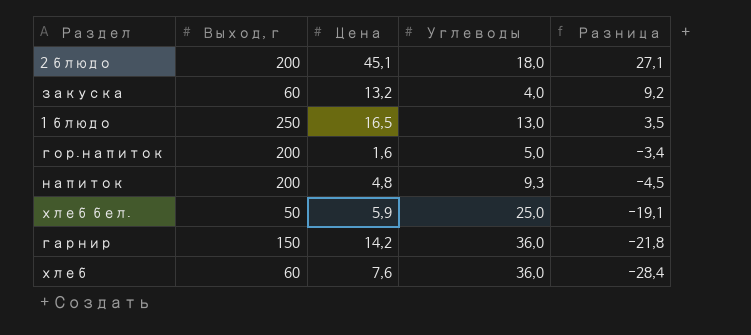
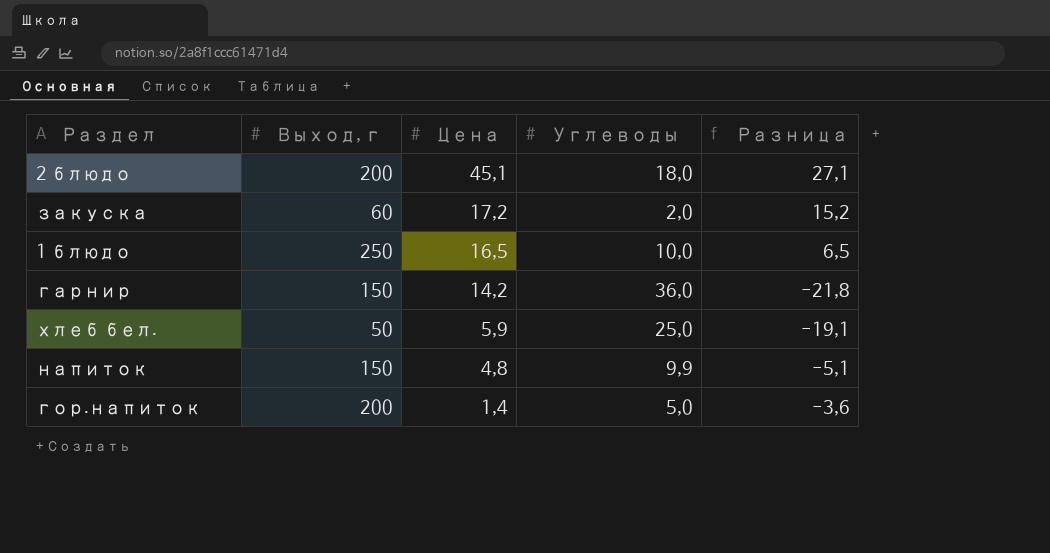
row order: Разница descending -> Цена descending
row хлеб: 60 | 7,6 | 36,0 | -28,4 -> none
закуска | Цена: 13,2 -> 17,2
закуска | Углеводы: 4,0 -> 2,0
закуска | Разница: 9,2 -> 15,2
1 блюдо | Углеводы: 13,0 -> 10,0
1 блюдо | Разница: 3,5 -> 6,5
напиток | Выход, г: 200 -> 150
напиток | Углеводы: 9,3 -> 9,9
напиток | Разница: -4,5 -> -5,1
гор.напиток | Цена: 1,6 -> 1,4
гор.напиток | Разница: -3,4 -> -3,6

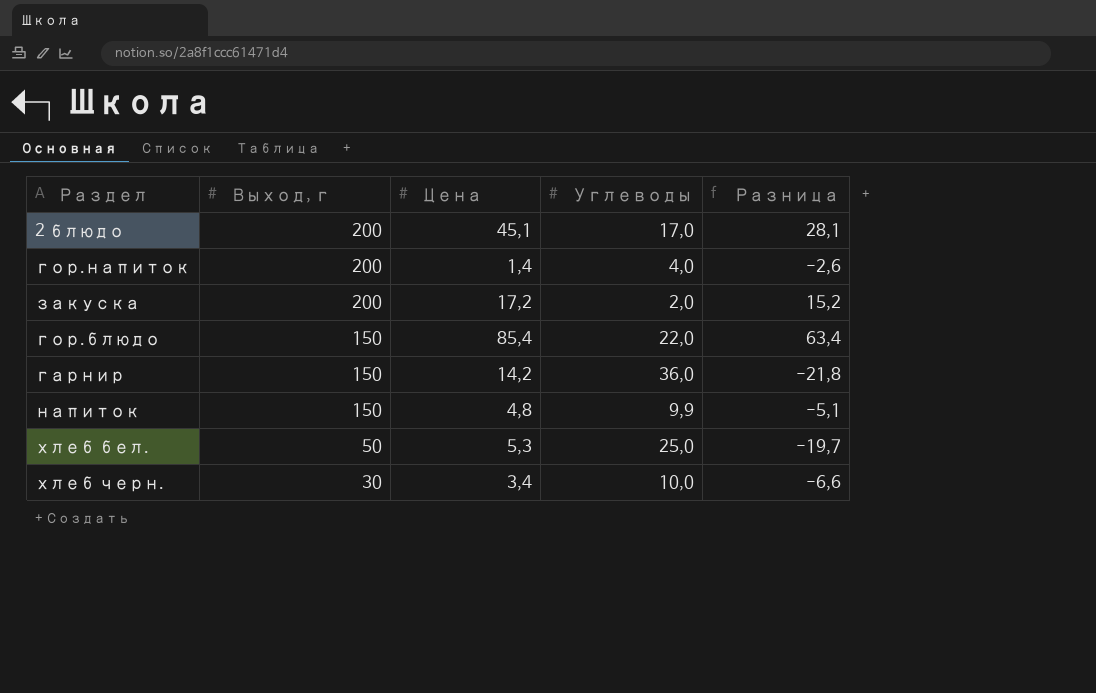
row order: Цена descending -> Выход, г descending
row 1 блюдо: 250 | 16,5 | 10,0 | 6,5 -> none
2 блюдо | Углеводы: 18,0 -> 17,0
2 блюдо | Разница: 27,1 -> 28,1
гор.напиток | Углеводы: 5,0 -> 4,0
гор.напиток | Разница: -3,6 -> -2,6
закуска | Выход, г: 60 -> 200
row гор.блюдо: none -> 150 | 85,4 | 22,0 | 63,4
хлеб бел. | Цена: 5,9 -> 5,3
хлеб бел. | Разница: -19,1 -> -19,7
row хлеб черн.: none -> 30 | 3,4 | 10,0 | -6,6

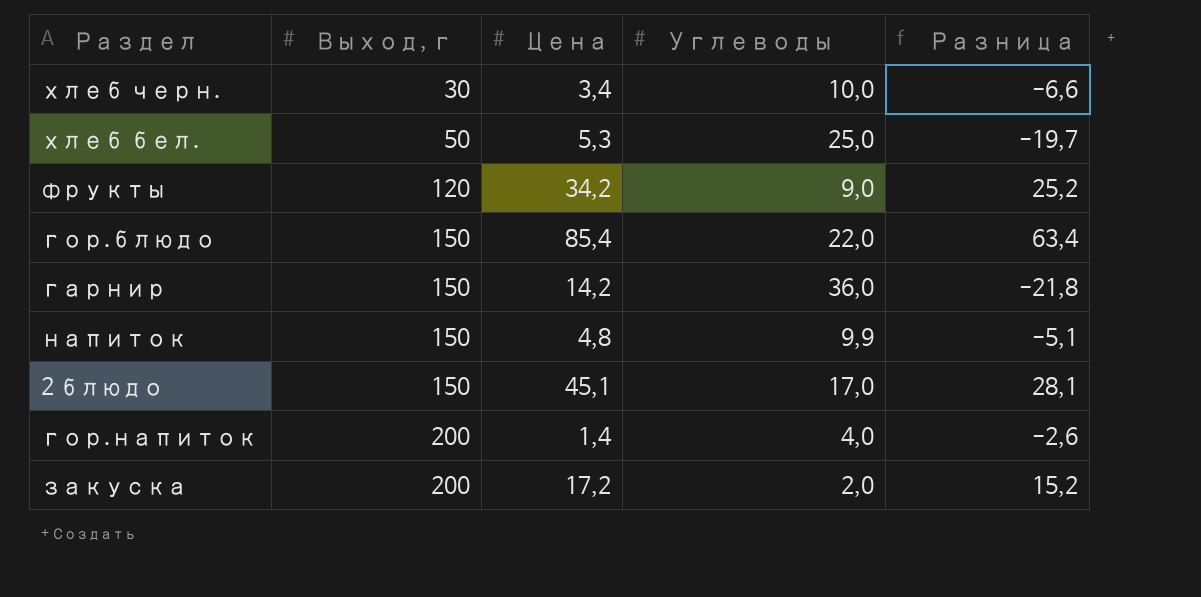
row order: Выход, г descending -> Выход, г ascending
row фрукты: none -> 120 | 34,2 | 9,0 | 25,2
2 блюдо | Выход, г: 200 -> 150

